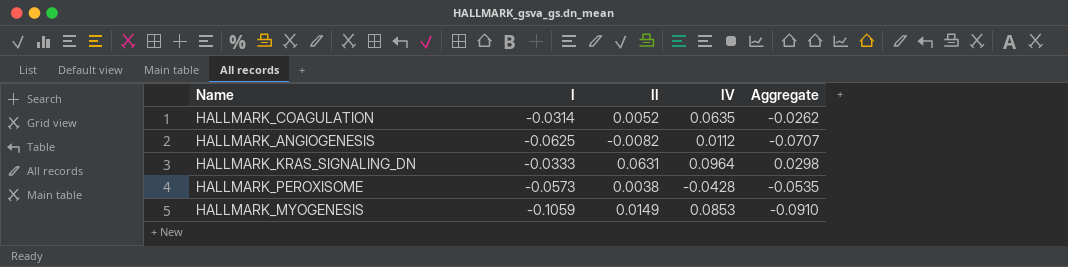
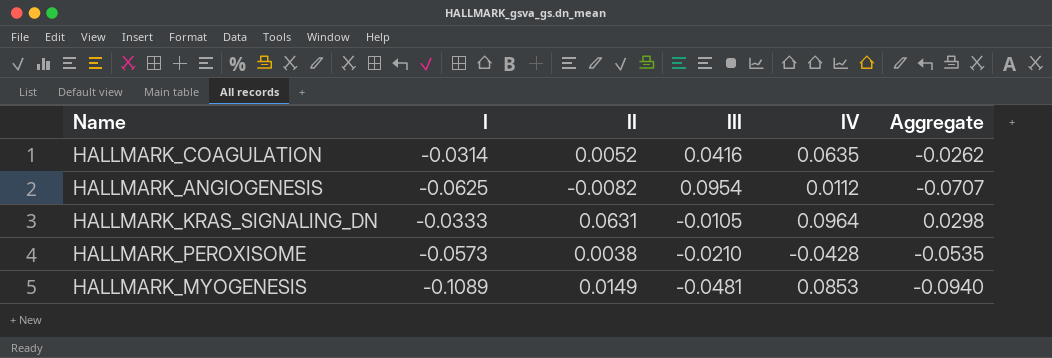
column III | position: none -> 4
HALLMARK_MYOGENESIS | I: -0.1059 -> -0.1089
HALLMARK_MYOGENESIS | Aggregate: -0.0910 -> -0.0940

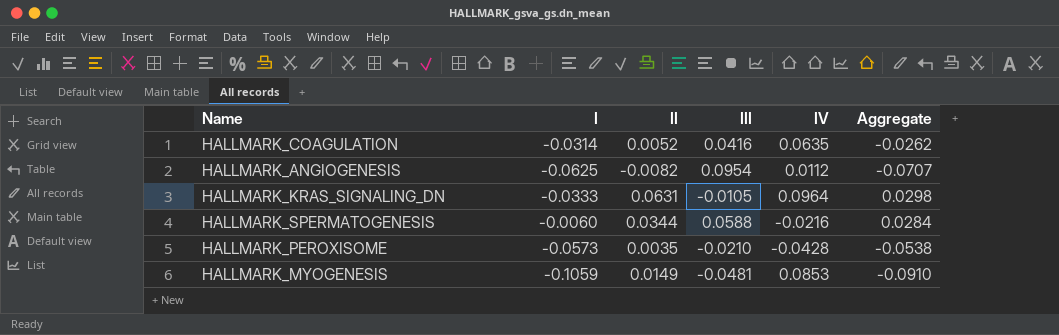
row HALLMARK_SPERMATOGENESIS: none -> -0.0060 | 0.0344 | 0.0588 | -0.0216 | 0.0284
HALLMARK_PEROXISOME | II: 0.0038 -> 0.0035
HALLMARK_PEROXISOME | Aggregate: -0.0535 -> -0.0538
HALLMARK_MYOGENESIS | I: -0.1089 -> -0.1059
HALLMARK_MYOGENESIS | Aggregate: -0.0940 -> -0.0910

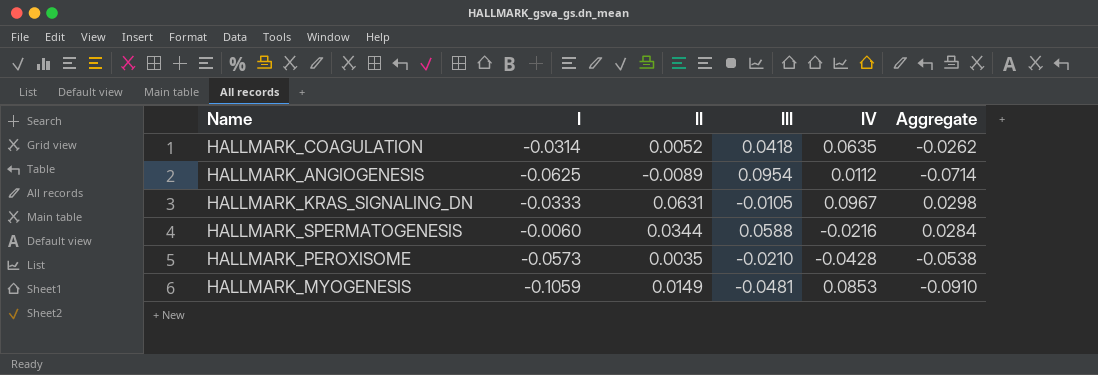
HALLMARK_COAGULATION | III: 0.0416 -> 0.0418
HALLMARK_ANGIOGENESIS | II: -0.0082 -> -0.0089
HALLMARK_ANGIOGENESIS | Aggregate: -0.0707 -> -0.0714
HALLMARK_KRAS_SIGNALING_DN | IV: 0.0964 -> 0.0967

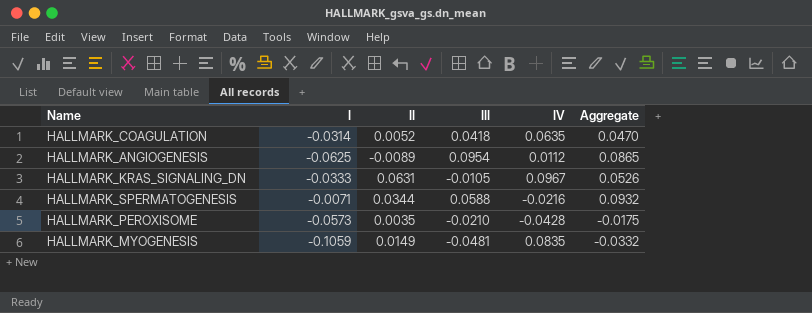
column Aggregate | formula: [I] + [II] -> [II] + [III]
HALLMARK_SPERMATOGENESIS | I: -0.0060 -> -0.0071
HALLMARK_MYOGENESIS | IV: 0.0853 -> 0.0835

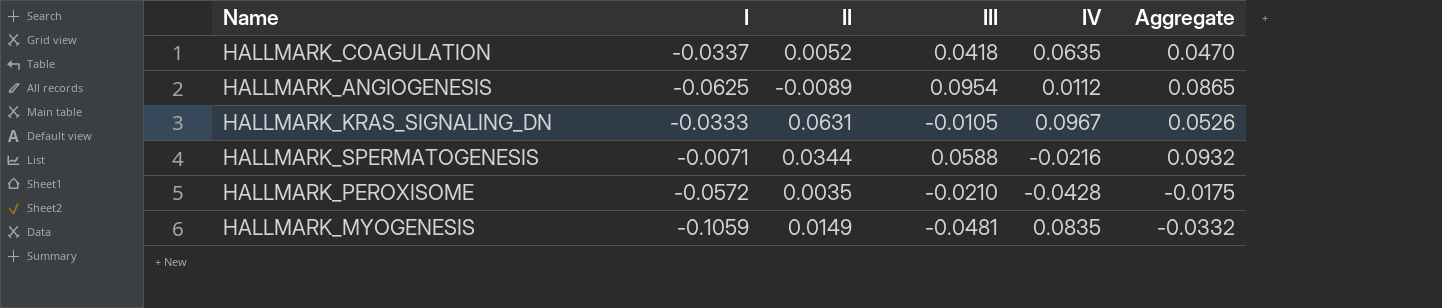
HALLMARK_COAGULATION | I: -0.0314 -> -0.0337
HALLMARK_PEROXISOME | I: -0.0573 -> -0.0572

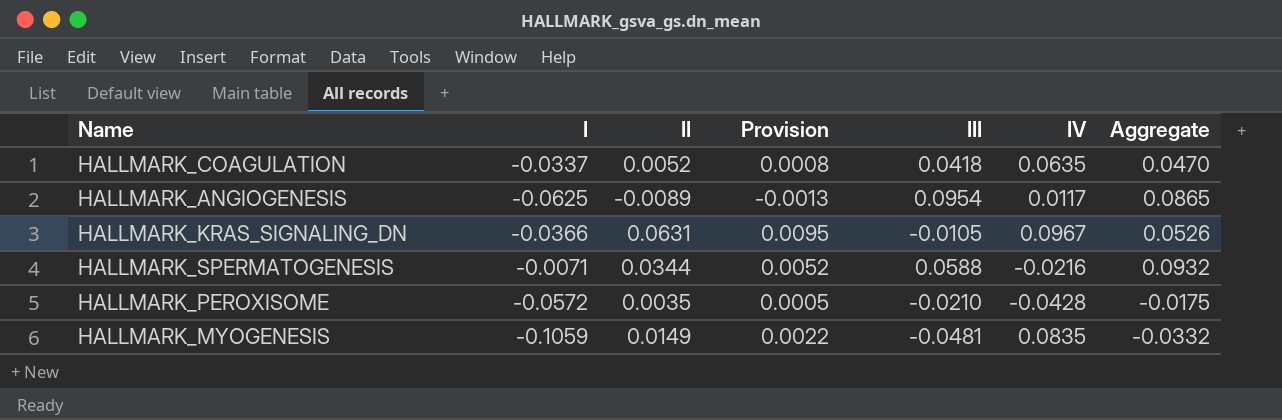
column Provision | formula: none -> [II] * 0.15
HALLMARK_ANGIOGENESIS | IV: 0.0112 -> 0.0117
HALLMARK_KRAS_SIGNALING_DN | I: -0.0333 -> -0.0366

